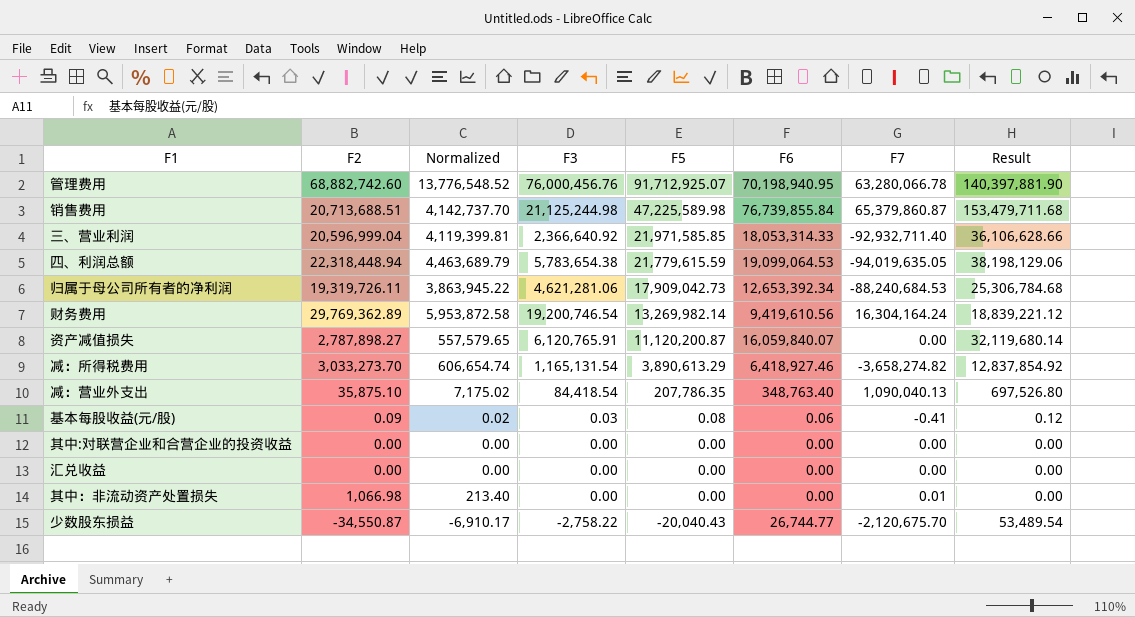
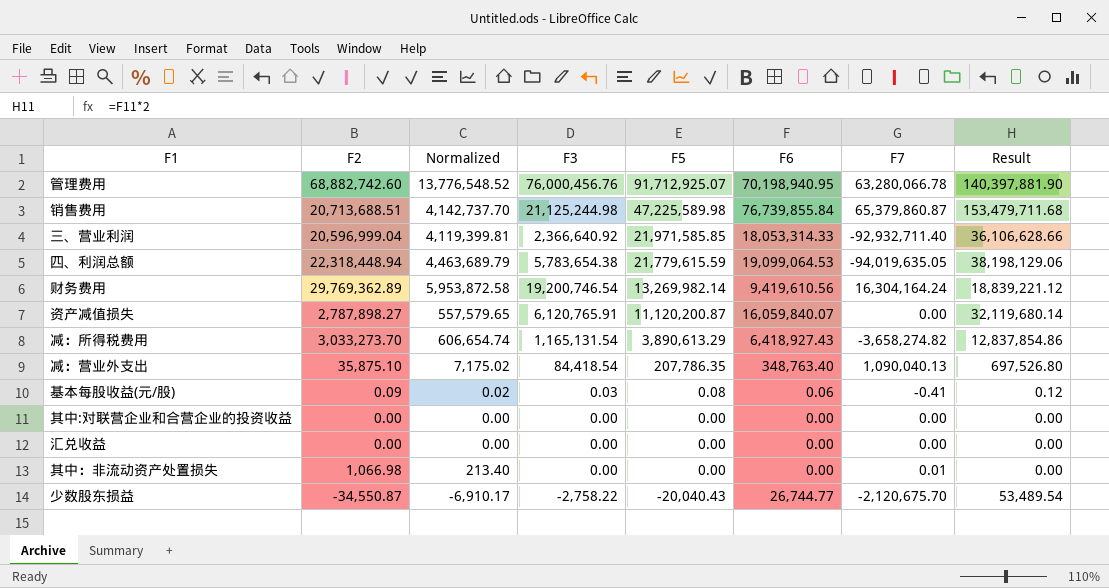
row 归属于母公司所有者的净利润: 19,319,726.11 | 3,863,945.22 | 4,621,281.06 | 17,909,042.73 | 12,653,392.34 | -88,240,684.53 | 25,306,784.68 -> none
减：所得税费用 | F6: 6,418,927.46 -> 6,418,927.43
减：所得税费用 | Result: 12,837,854.92 -> 12,837,854.86

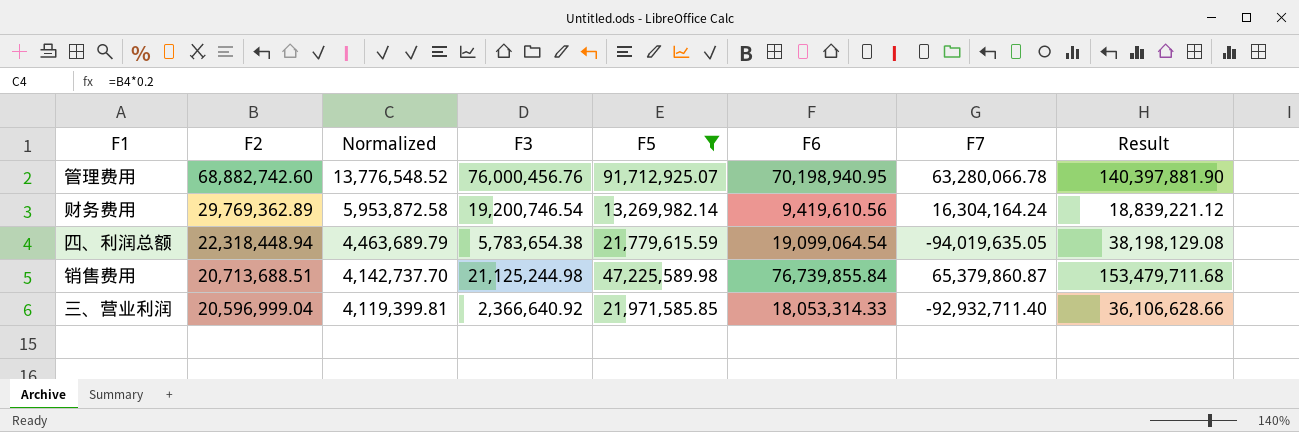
filter: none -> F5 >= 13,269,982.14
row order: F5 descending -> F2 descending
四、利润总额 | F6: 19,099,064.53 -> 19,099,064.54
四、利润总额 | Result: 38,198,129.06 -> 38,198,129.08

